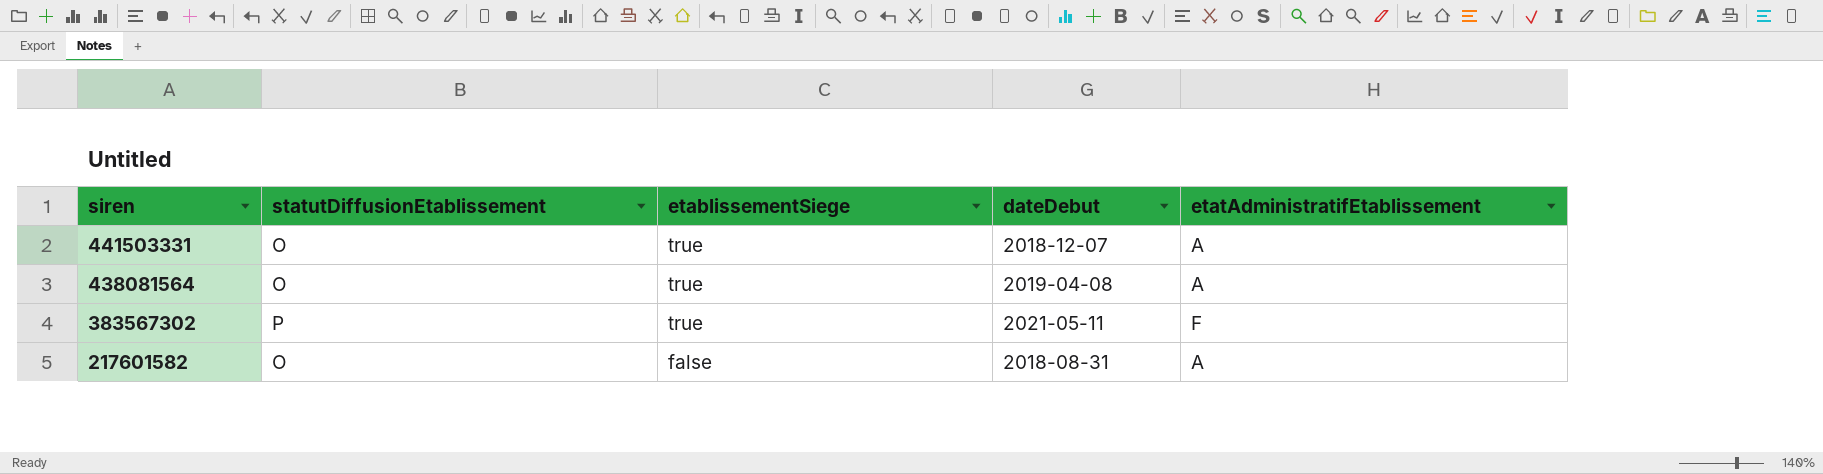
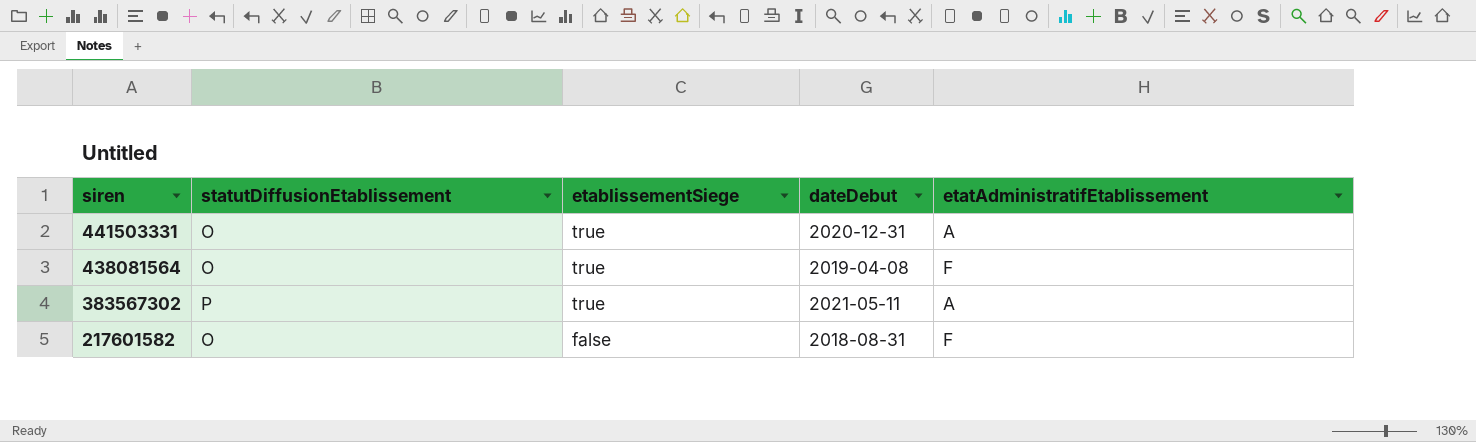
441503331 | dateDebut: 2018-12-07 -> 2020-12-31
438081564 | etatAdministratifEtablissement: A -> F
383567302 | etatAdministratifEtablissement: F -> A
217601582 | etatAdministratifEtablissement: A -> F

